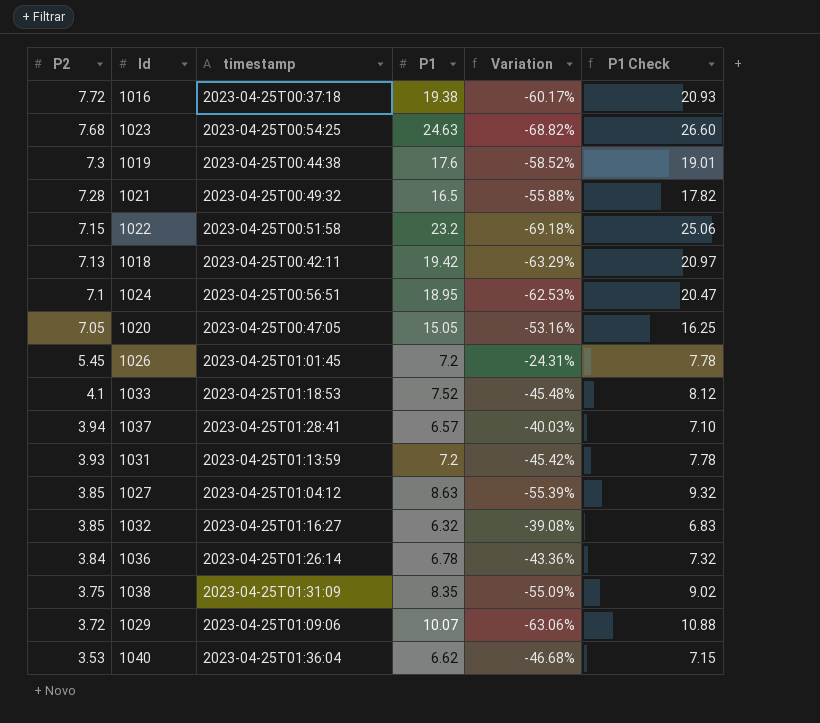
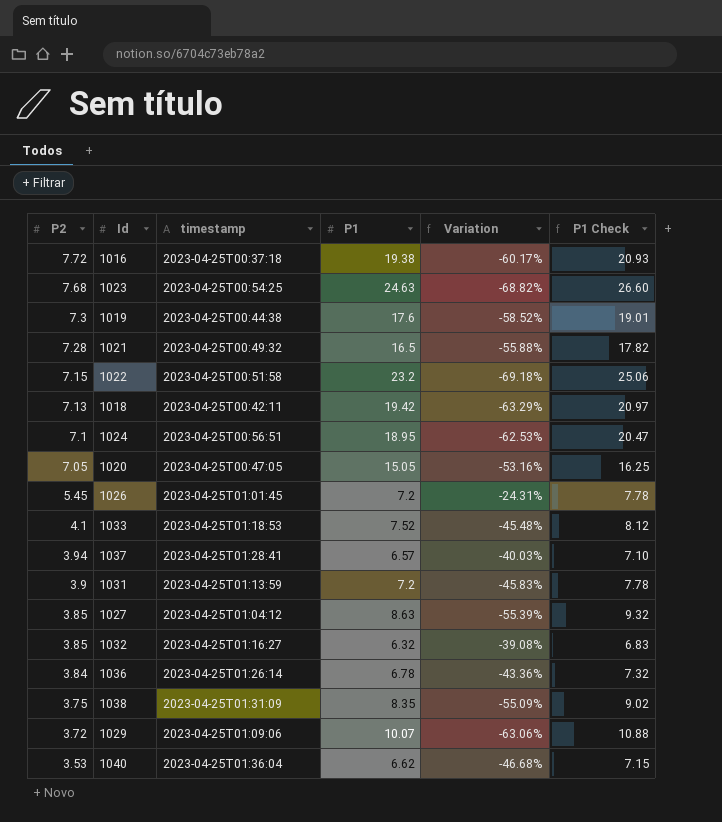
1031 | P2: 3.93 -> 3.9
1031 | Variation: -45.42% -> -45.83%

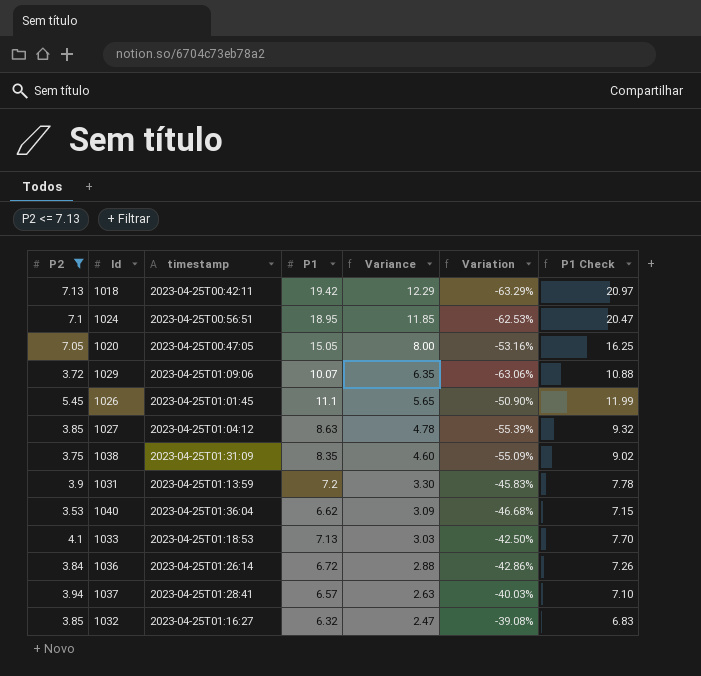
filter: none -> P2 <= 7.13
row order: P2 descending -> Variance descending
column Variance | formula: none -> [P1] - [P2]
1026 | P1: 7.2 -> 11.1
1026 | Variation: -24.31% -> -50.90%
1026 | P1 Check: 7.78 -> 11.99
1033 | P1: 7.52 -> 7.13
1033 | Variation: -45.48% -> -42.50%
1033 | P1 Check: 8.12 -> 7.70
1036 | P1: 6.78 -> 6.72
1036 | Variation: -43.36% -> -42.86%
1036 | P1 Check: 7.32 -> 7.26

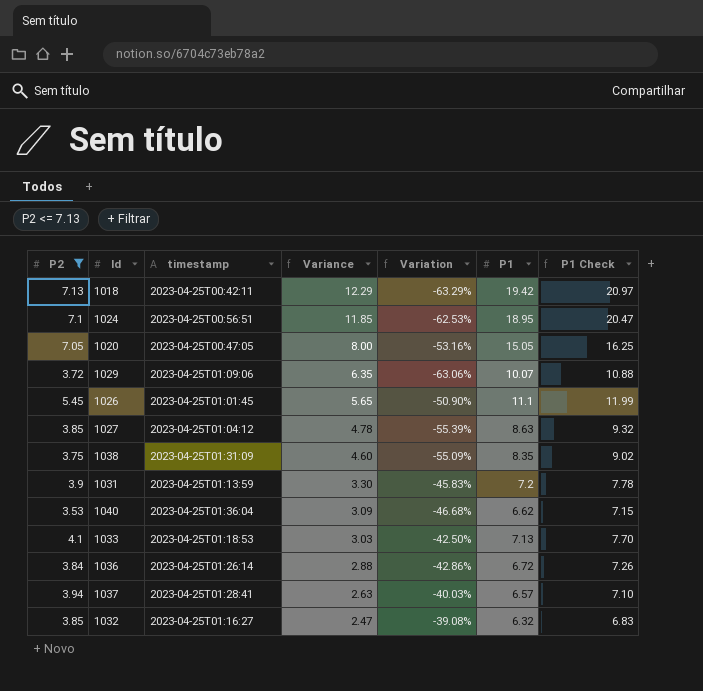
column P1 | position: 4 -> 6

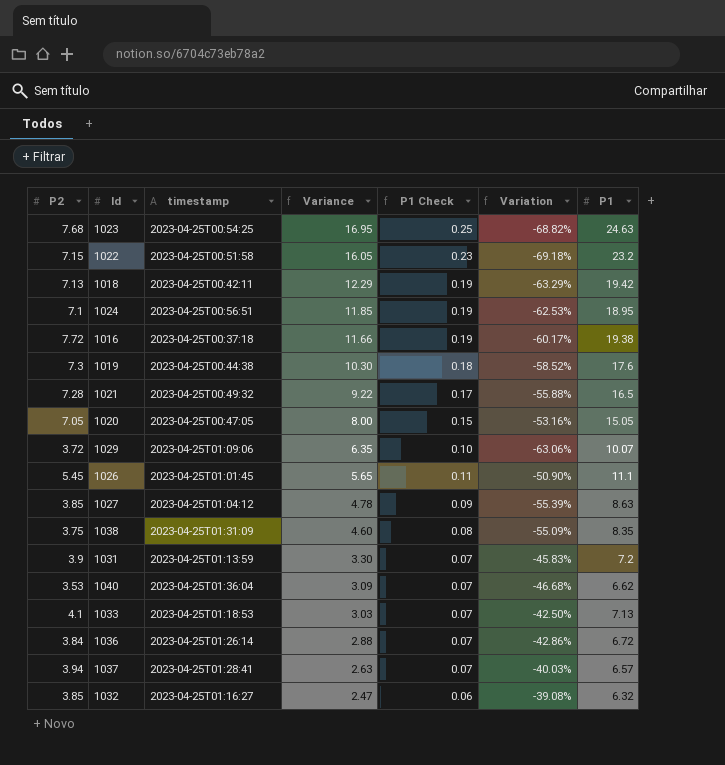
filter: P2 <= 7.13 -> none
column P1 Check | formula: [P1] * 1.08 -> [P1] * 0.01
column P1 Check | position: 7 -> 5

